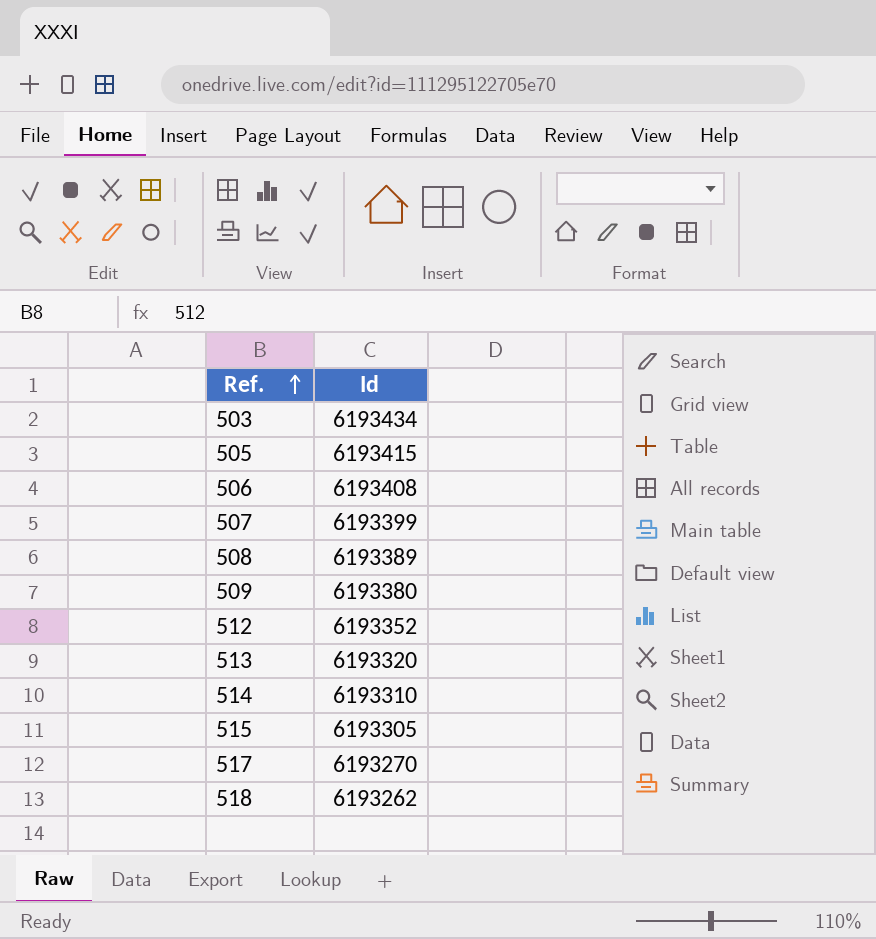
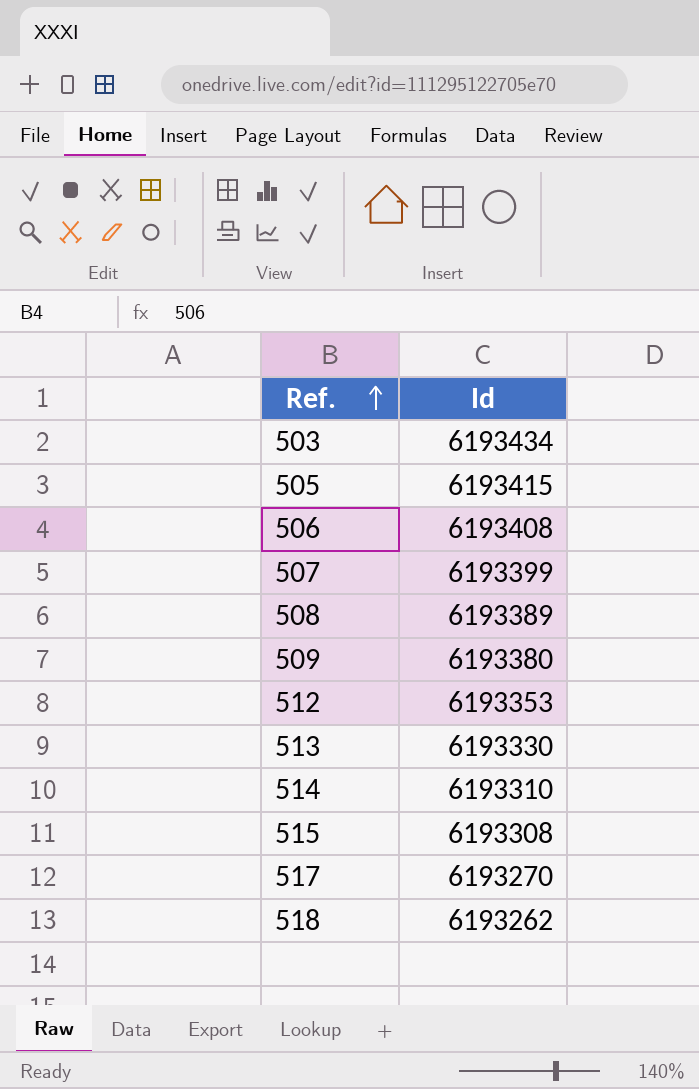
512 | Id: 6193352 -> 6193353
513 | Id: 6193320 -> 6193330
515 | Id: 6193305 -> 6193308

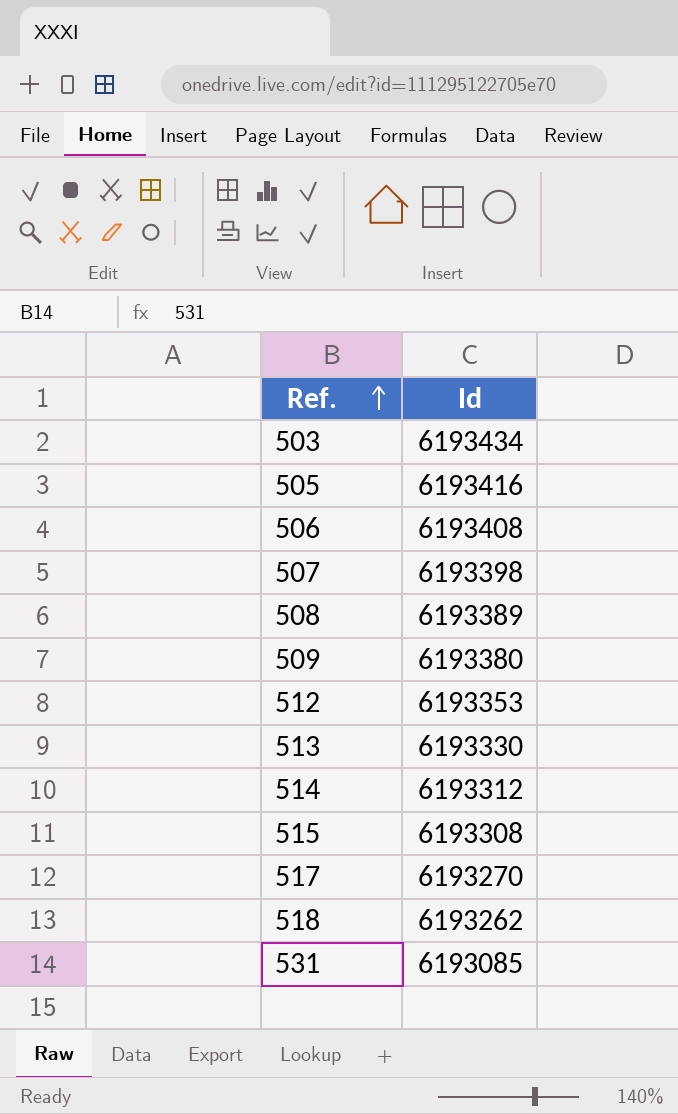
505 | Id: 6193415 -> 6193416
507 | Id: 6193399 -> 6193398
514 | Id: 6193310 -> 6193312
row 531: none -> 6193085

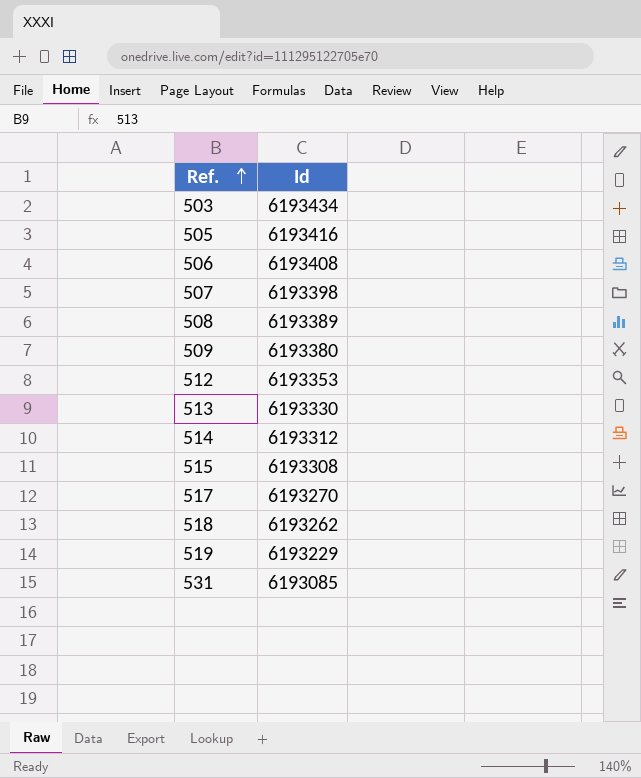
row 519: none -> 6193229

